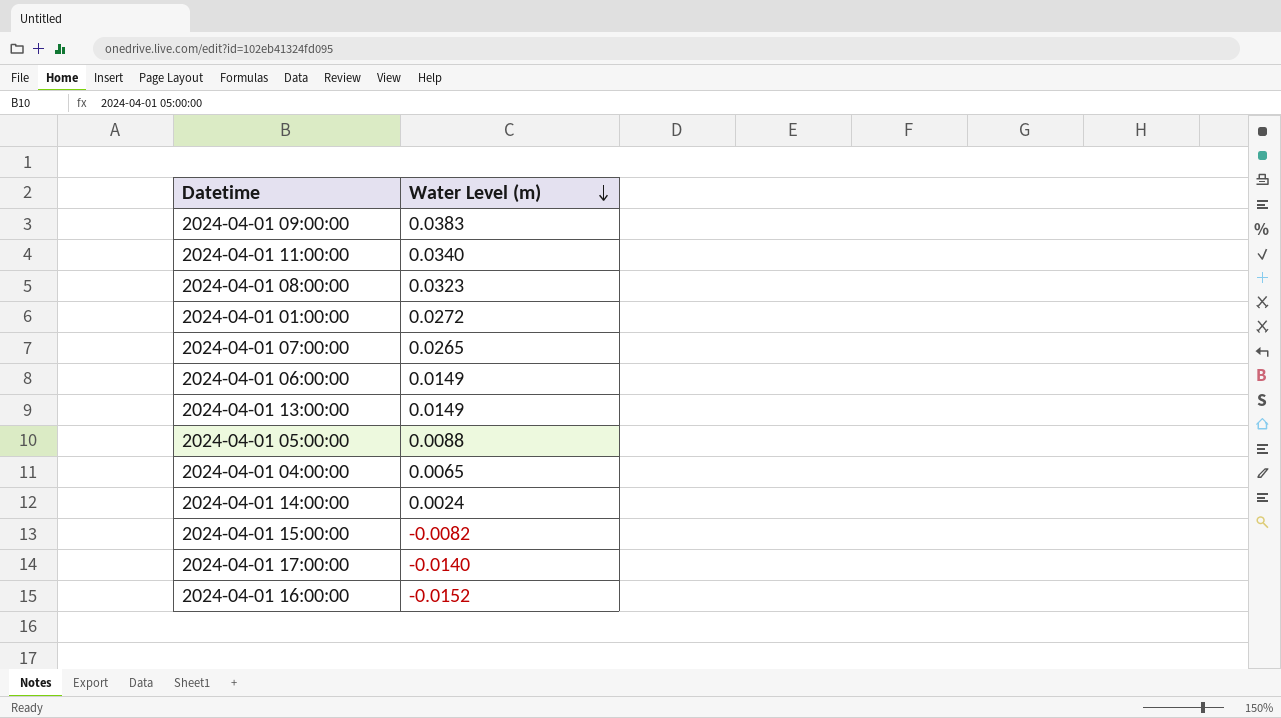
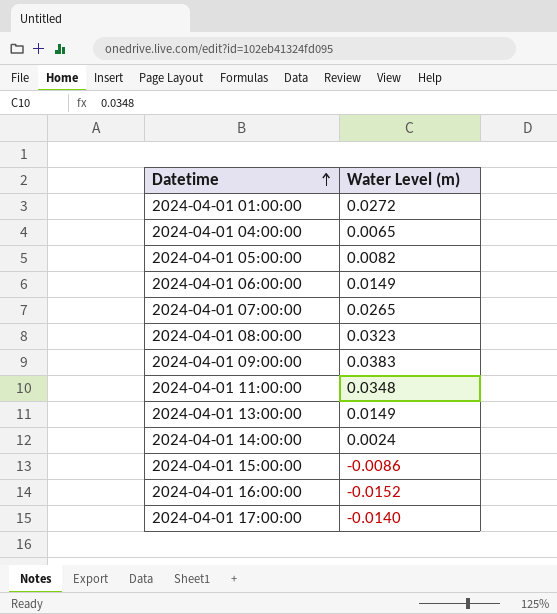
row order: Water Level (m) descending -> Datetime ascending
2024-04-01 05:00:00 | Water Level (m): 0.0088 -> 0.0082
2024-04-01 11:00:00 | Water Level (m): 0.0340 -> 0.0348
2024-04-01 15:00:00 | Water Level (m): -0.0082 -> -0.0086

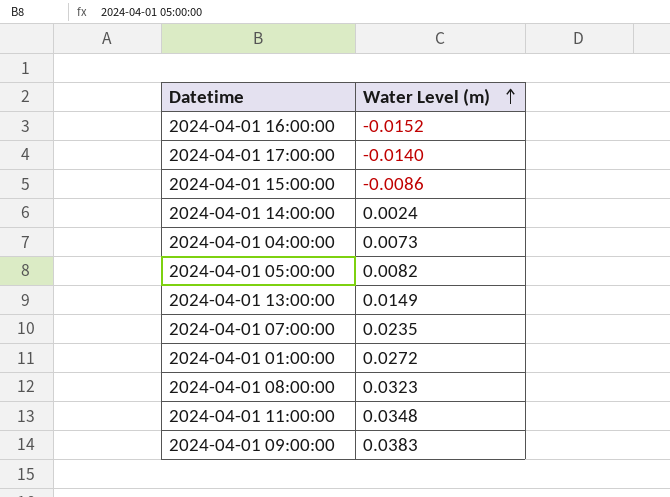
row order: Datetime ascending -> Water Level (m) ascending
row 2024-04-01 06:00:00: 0.0149 -> none
2024-04-01 04:00:00 | Water Level (m): 0.0065 -> 0.0073
2024-04-01 07:00:00 | Water Level (m): 0.0265 -> 0.0235

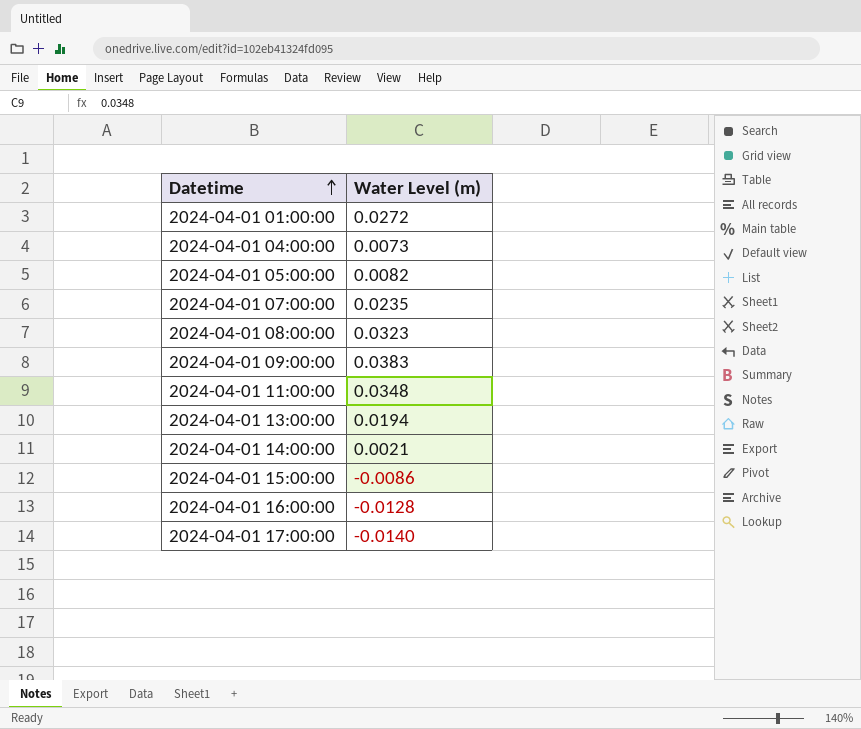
row order: Water Level (m) ascending -> Datetime ascending
2024-04-01 13:00:00 | Water Level (m): 0.0149 -> 0.0194
2024-04-01 14:00:00 | Water Level (m): 0.0024 -> 0.0021
2024-04-01 16:00:00 | Water Level (m): -0.0152 -> -0.0128

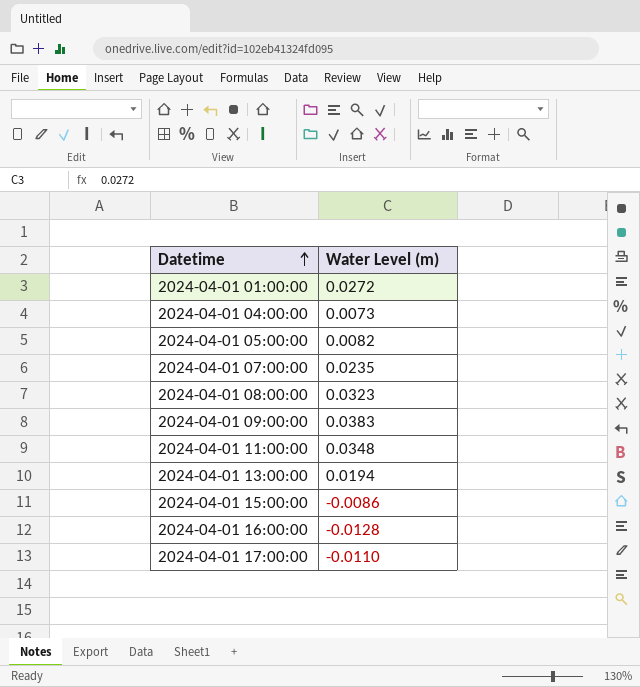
row 2024-04-01 14:00:00: 0.0021 -> none
2024-04-01 17:00:00 | Water Level (m): -0.0140 -> -0.0110

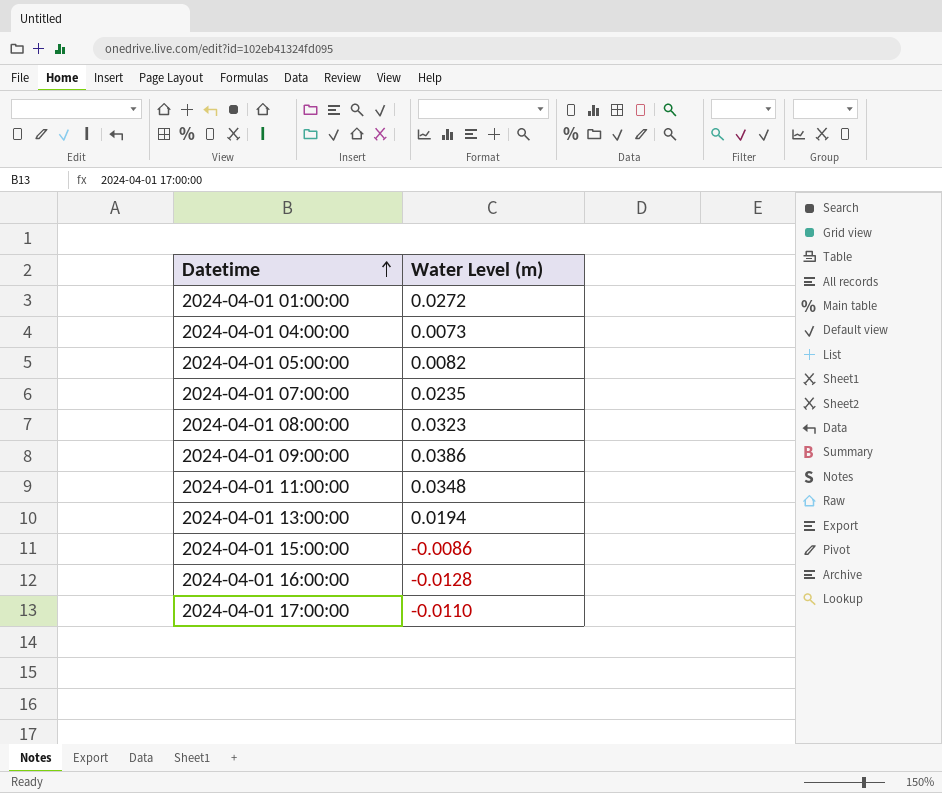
2024-04-01 09:00:00 | Water Level (m): 0.0383 -> 0.0386

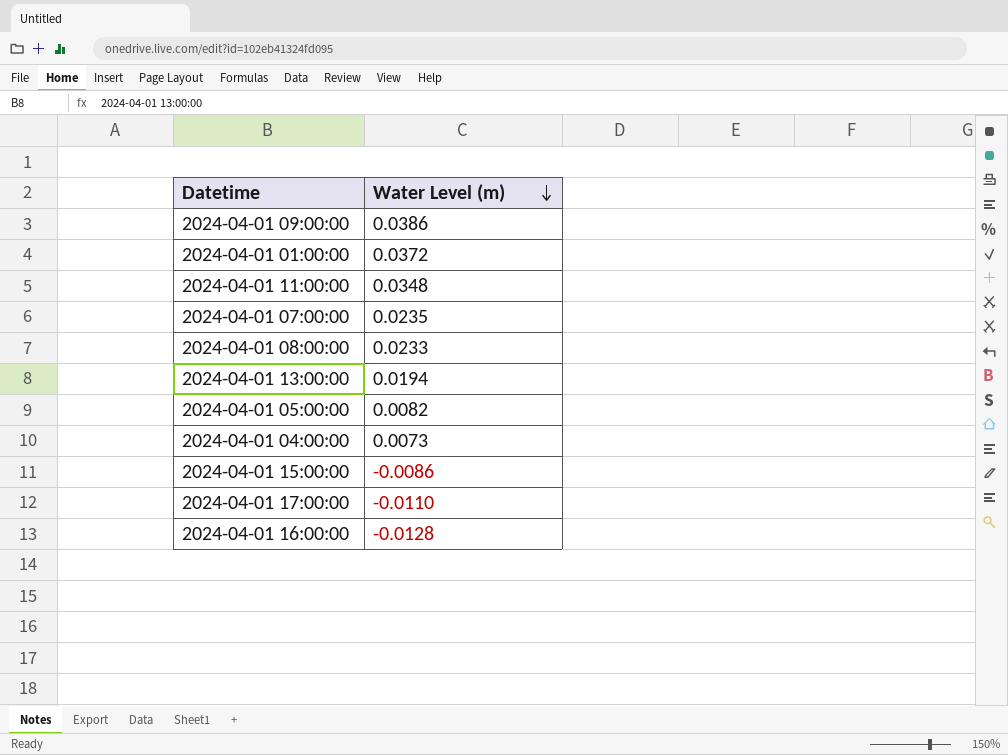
row order: Datetime ascending -> Water Level (m) descending
2024-04-01 01:00:00 | Water Level (m): 0.0272 -> 0.0372
2024-04-01 08:00:00 | Water Level (m): 0.0323 -> 0.0233

